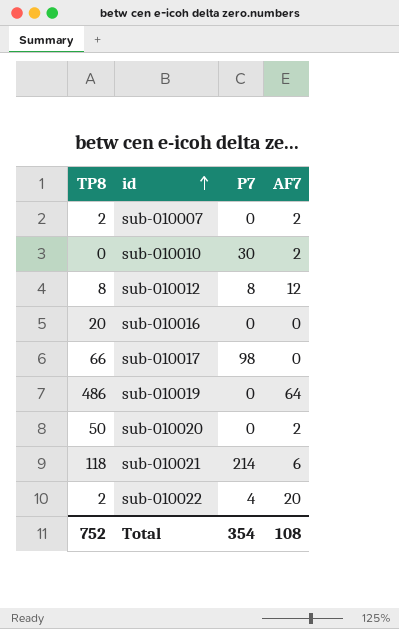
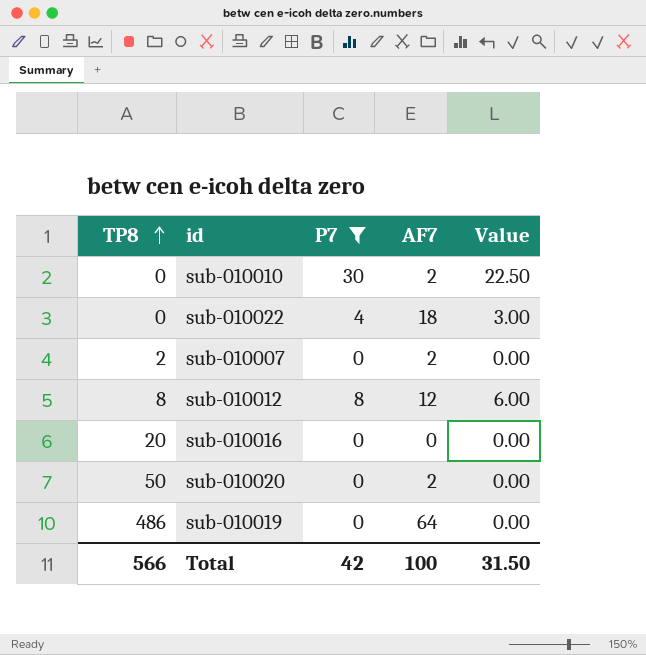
filter: none -> P7 <= 30
row order: id ascending -> TP8 ascending
column Value | formula: none -> [P7] * 0.75
sub-010022 | TP8: 2 -> 0
sub-010022 | AF7: 20 -> 18
Total | TP8: 752 -> 566
Total | P7: 354 -> 42
Total | AF7: 108 -> 100

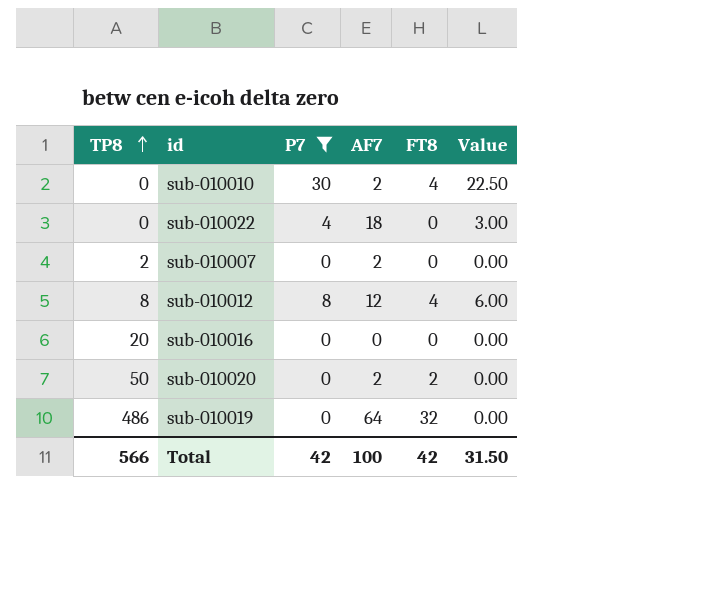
column FT8 | position: none -> 5

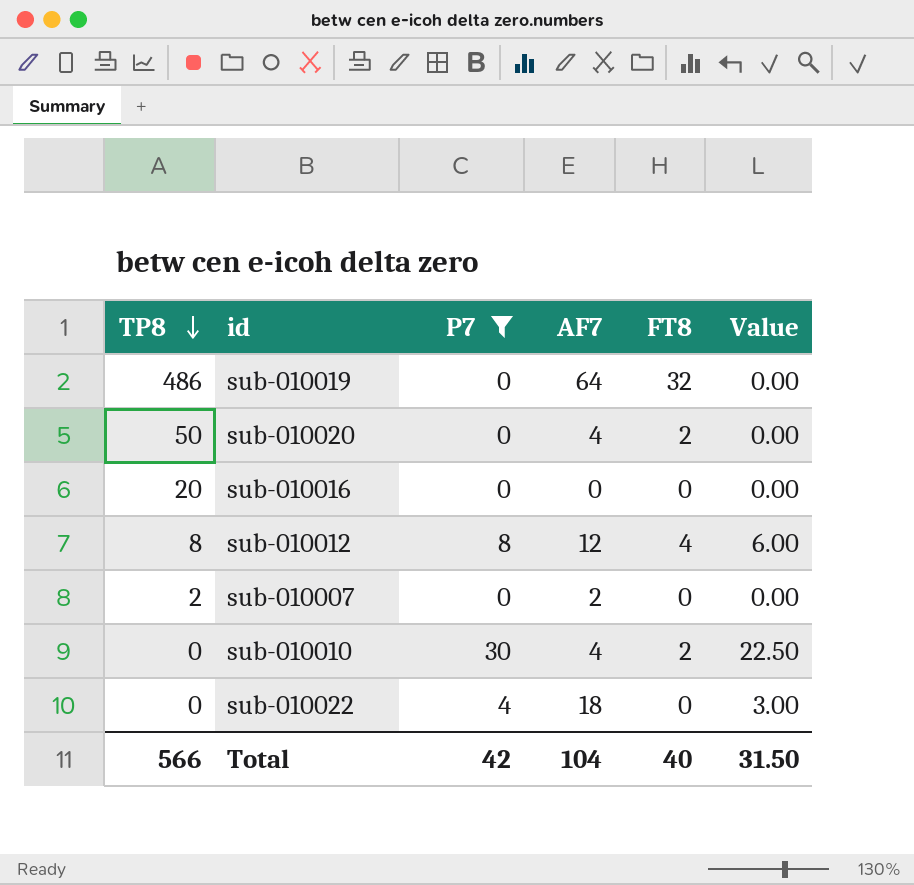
row order: TP8 ascending -> TP8 descending
sub-010020 | AF7: 2 -> 4
sub-010010 | AF7: 2 -> 4
sub-010010 | FT8: 4 -> 2
Total | AF7: 100 -> 104
Total | FT8: 42 -> 40

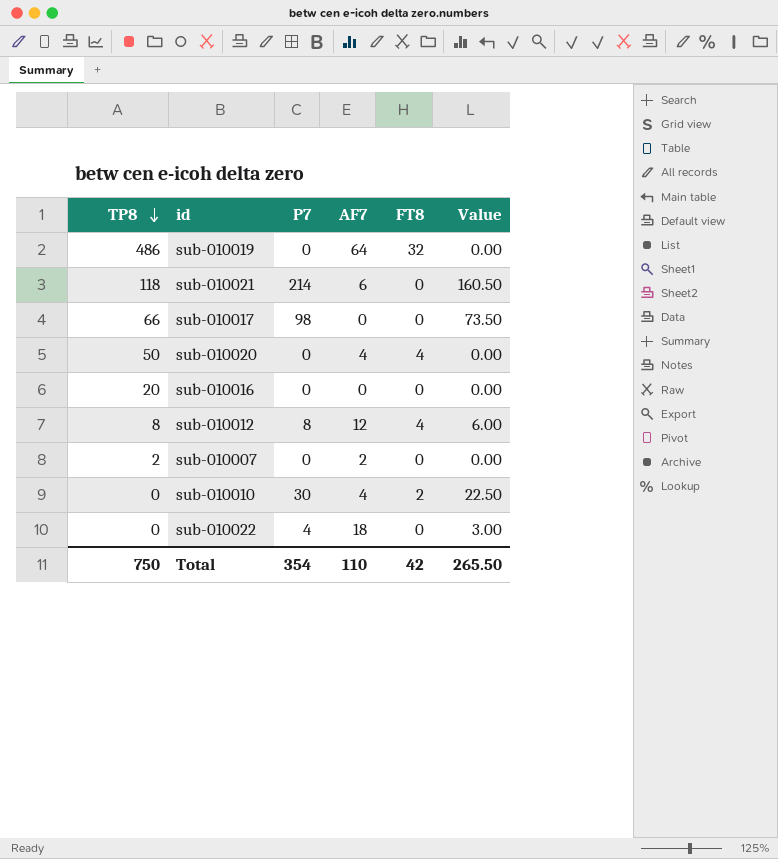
filter: P7 <= 30 -> none
sub-010020 | FT8: 2 -> 4
Total | TP8: 566 -> 750
Total | P7: 42 -> 354
Total | AF7: 104 -> 110
Total | FT8: 40 -> 42
Total | Value: 31.50 -> 265.50

